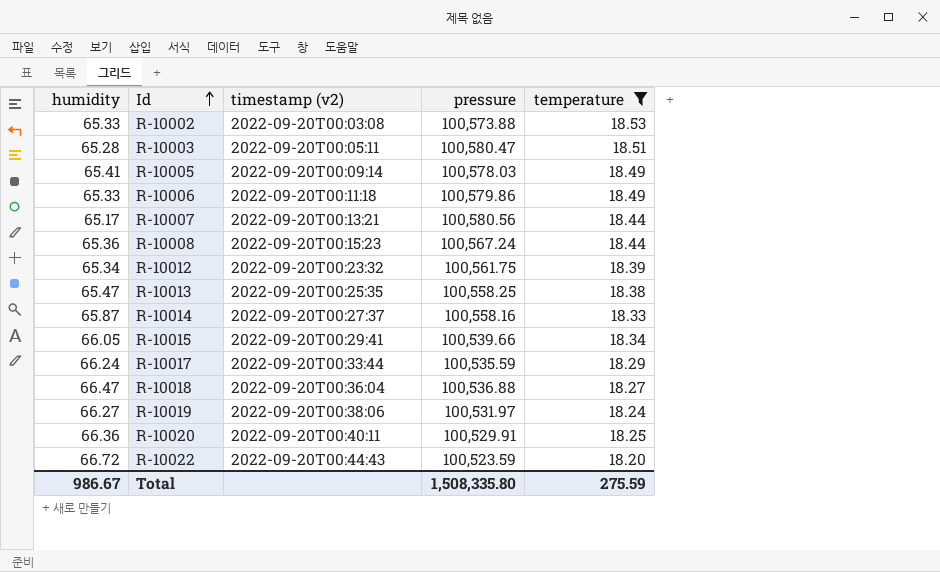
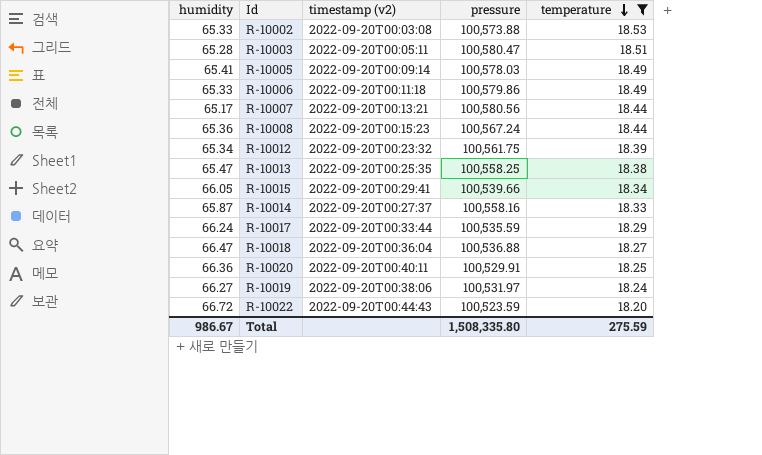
row order: Id ascending -> temperature descending

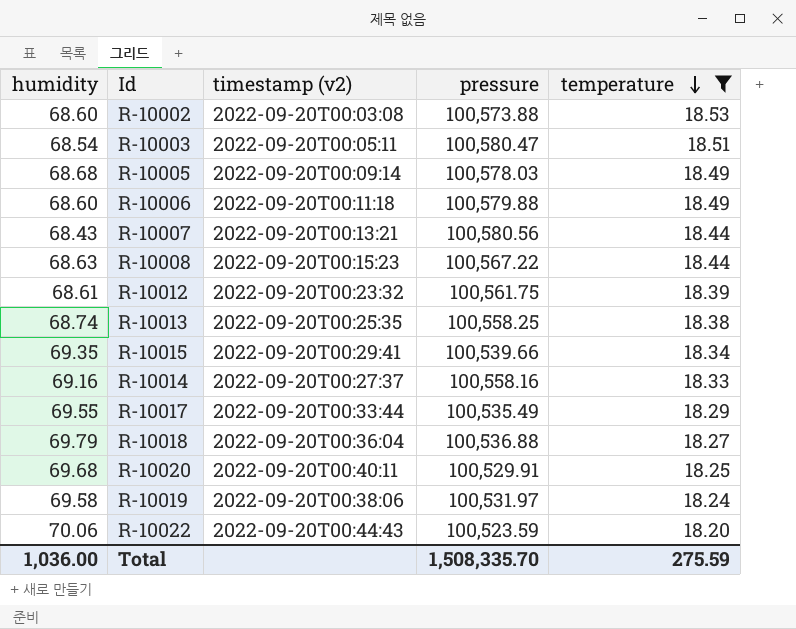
R-10002 | humidity: 65.33 -> 68.60
R-10003 | humidity: 65.28 -> 68.54
R-10005 | humidity: 65.41 -> 68.68
R-10006 | humidity: 65.33 -> 68.60
R-10006 | pressure: 100,579.86 -> 100,579.88
R-10007 | humidity: 65.17 -> 68.43
R-10008 | humidity: 65.36 -> 68.63
R-10008 | pressure: 100,567.24 -> 100,567.22
R-10012 | humidity: 65.34 -> 68.61
R-10013 | humidity: 65.47 -> 68.74
R-10015 | humidity: 66.05 -> 69.35
R-10014 | humidity: 65.87 -> 69.16
R-10017 | humidity: 66.24 -> 69.55
R-10017 | pressure: 100,535.59 -> 100,535.49
R-10018 | humidity: 66.47 -> 69.79
R-10020 | humidity: 66.36 -> 69.68
R-10019 | humidity: 66.27 -> 69.58
R-10022 | humidity: 66.72 -> 70.06
Total | humidity: 986.67 -> 1,036.00
Total | pressure: 1,508,335.80 -> 1,508,335.70

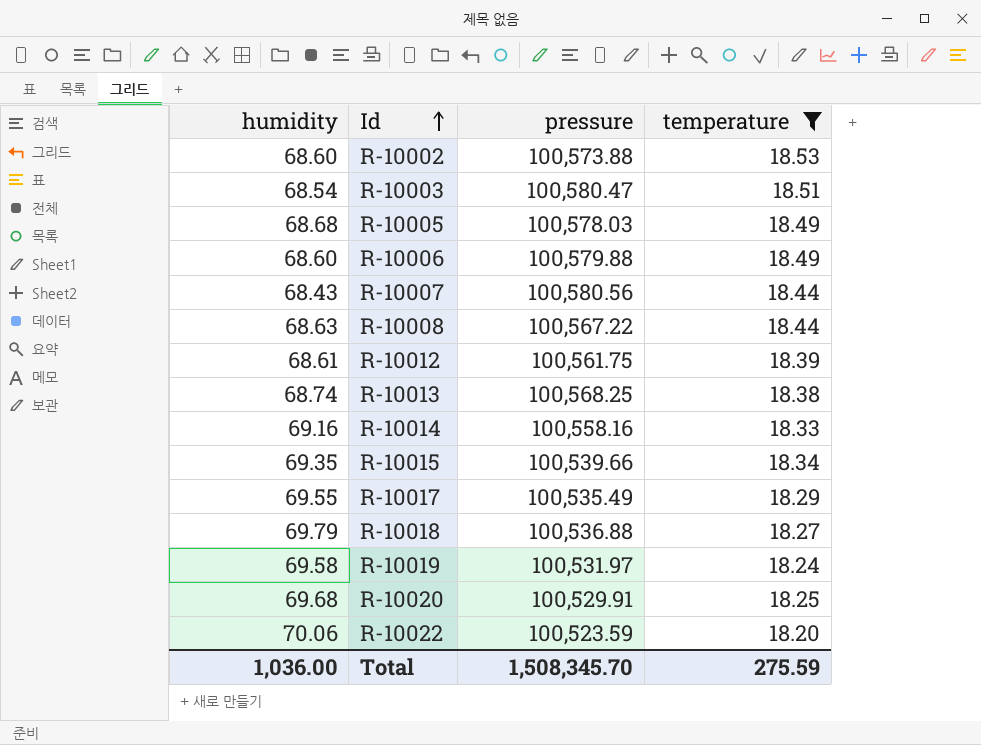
row order: temperature descending -> Id ascending
column timestamp (v2) | position: 3 -> none
R-10013 | pressure: 100,558.25 -> 100,568.25
Total | pressure: 1,508,335.70 -> 1,508,345.70

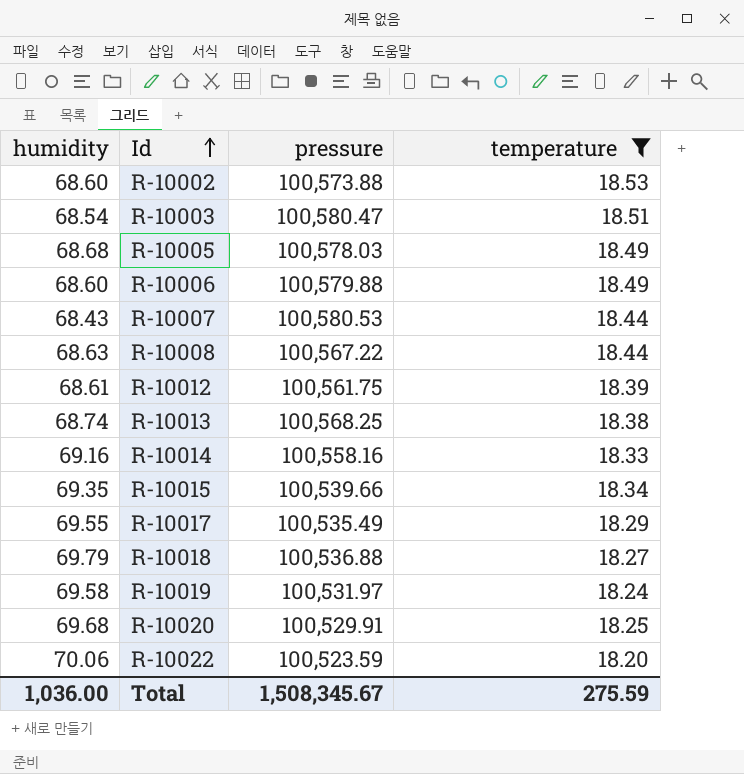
R-10007 | pressure: 100,580.56 -> 100,580.53
Total | pressure: 1,508,345.70 -> 1,508,345.67

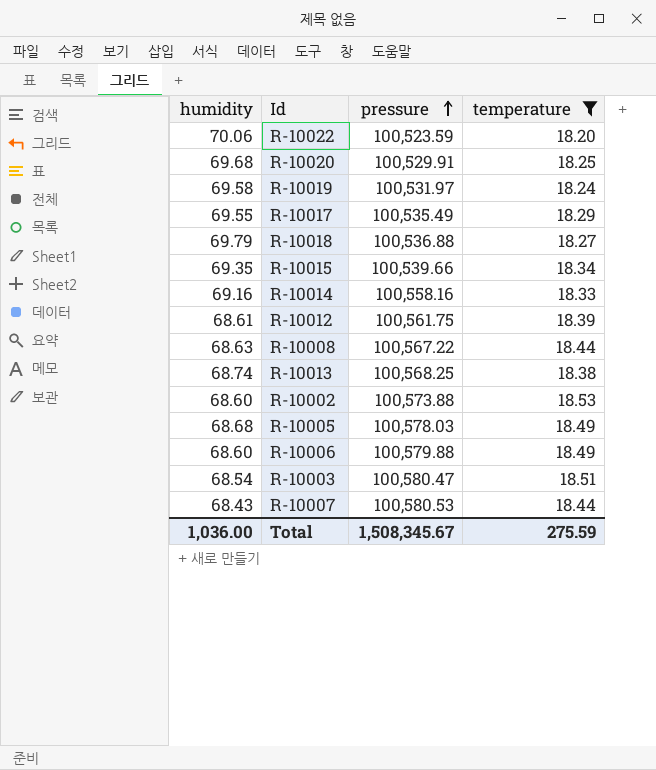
row order: Id ascending -> pressure ascending

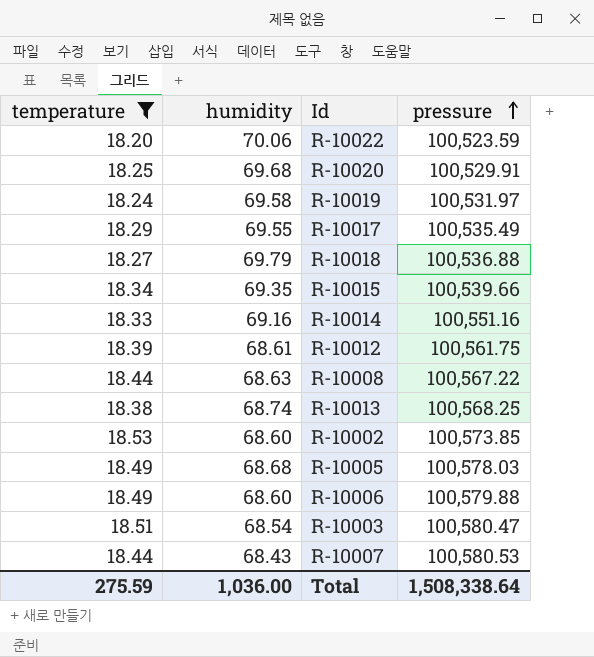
column temperature | position: 4 -> 1
R-10014 | pressure: 100,558.16 -> 100,551.16
R-10002 | pressure: 100,573.88 -> 100,573.85
Total | pressure: 1,508,345.67 -> 1,508,338.64

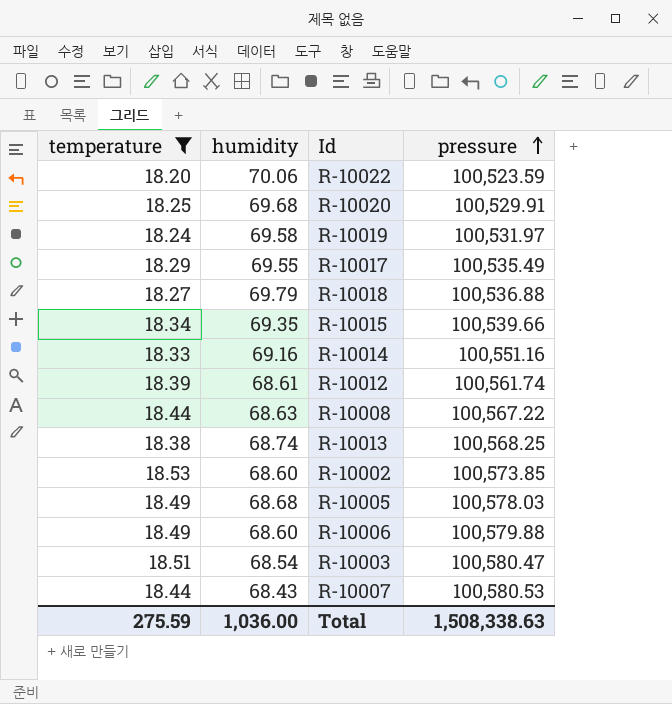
R-10012 | pressure: 100,561.75 -> 100,561.74
Total | pressure: 1,508,338.64 -> 1,508,338.63

